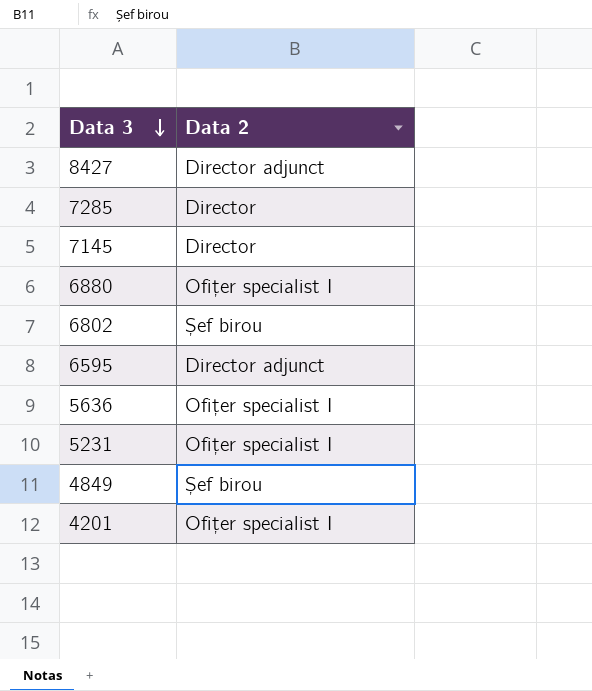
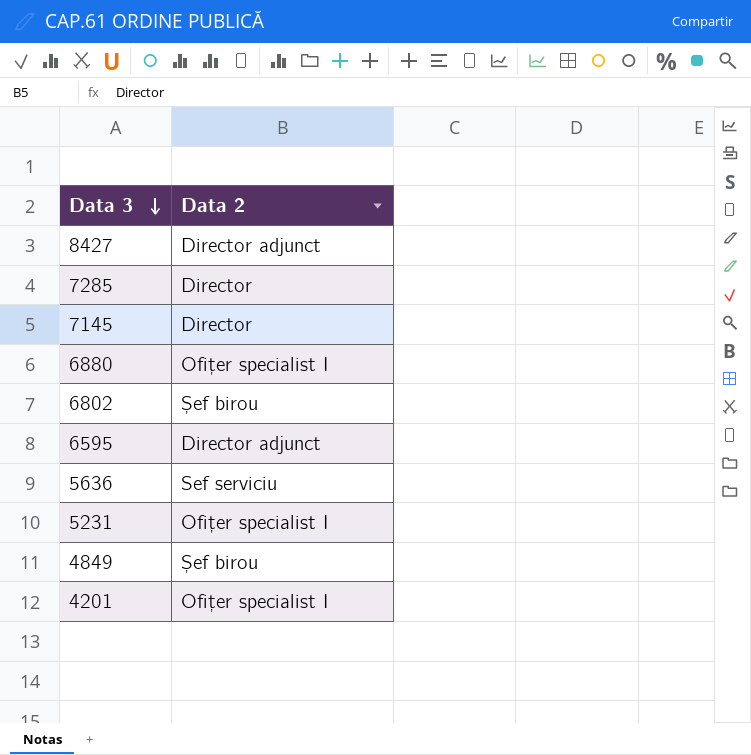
5636 | Data 2: Ofițer specialist I -> Sef serviciu

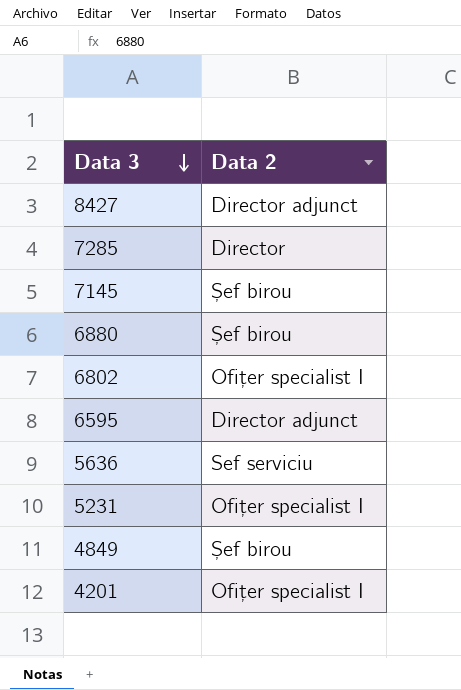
7145 | Data 2: Director -> Șef birou
6880 | Data 2: Ofițer specialist I -> Șef birou
6802 | Data 2: Șef birou -> Ofițer specialist I

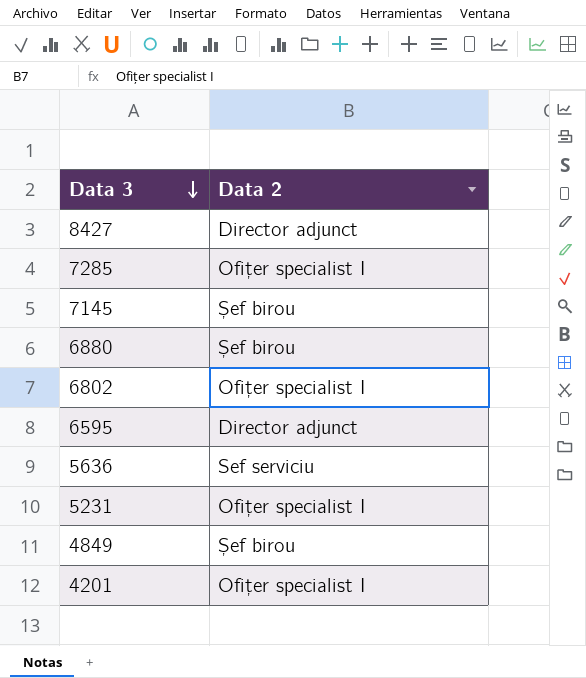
7285 | Data 2: Director -> Ofițer specialist I

